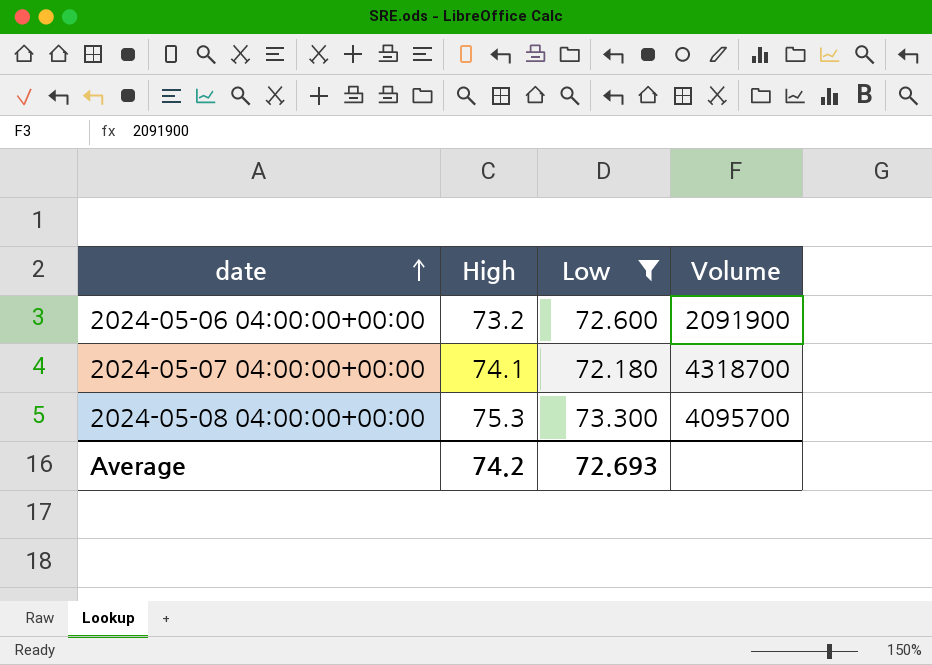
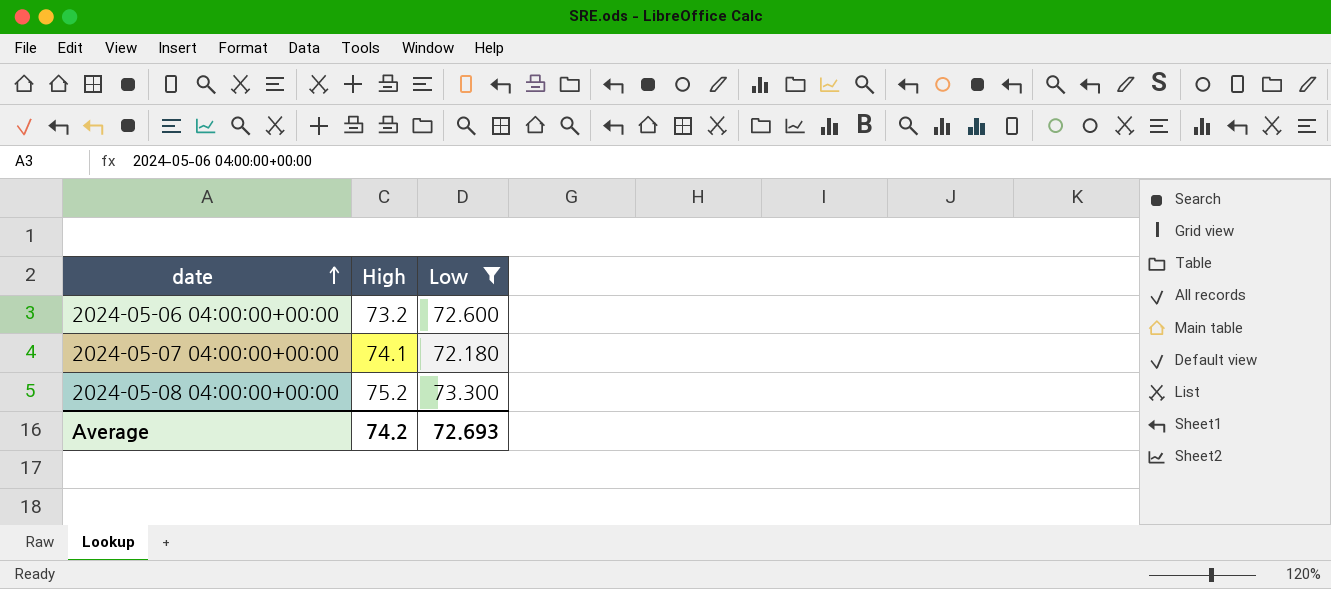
column Volume | position: 4 -> none
2024-05-08 04:00:00+00:00 | High: 75.3 -> 75.2

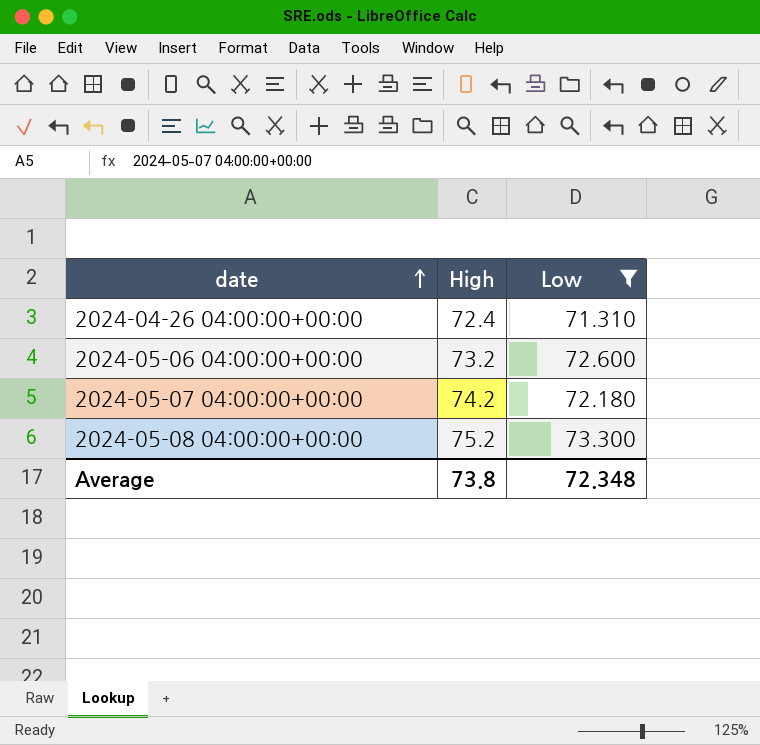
row 2024-04-26 04:00:00+00:00: none -> 72.4 | 71.310
2024-05-07 04:00:00+00:00 | High: 74.1 -> 74.2
Average | High: 74.2 -> 73.8
Average | Low: 72.693 -> 72.348

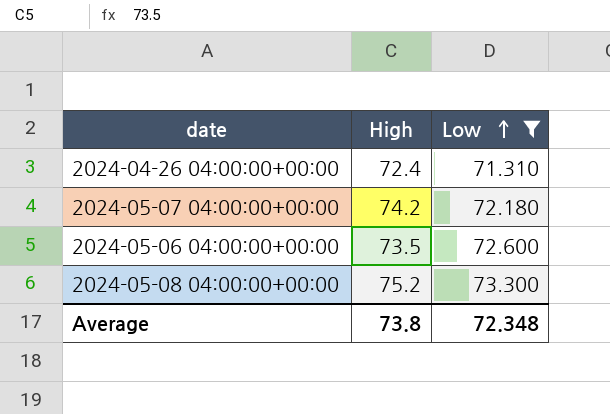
row order: date ascending -> Low ascending
2024-05-06 04:00:00+00:00 | High: 73.2 -> 73.5

